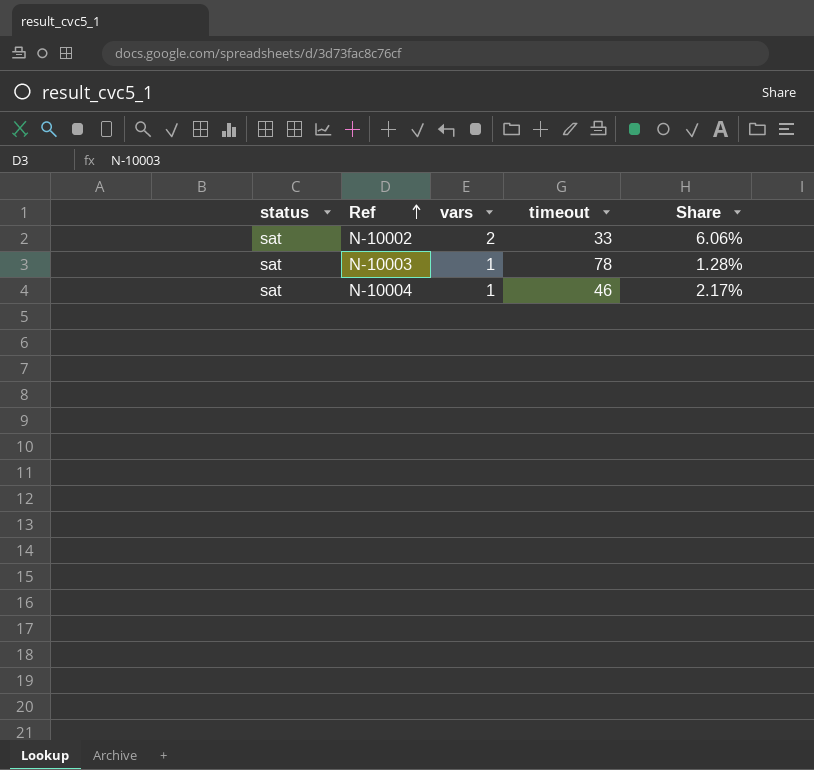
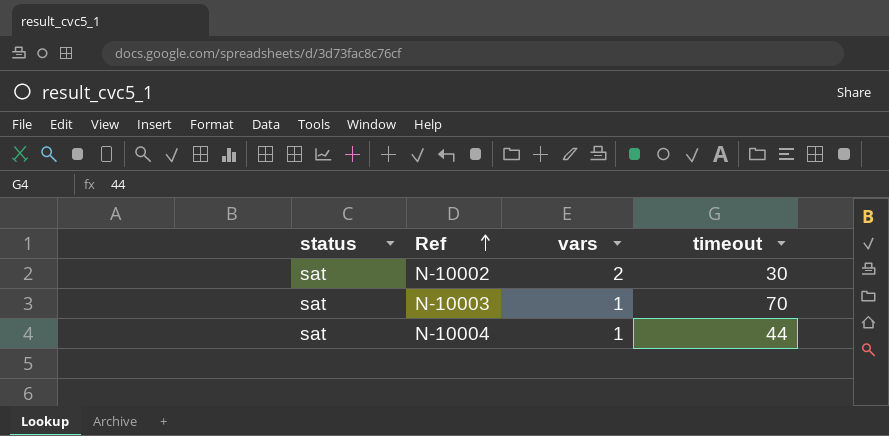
column Share | formula: [vars] / [timeout] -> none
N-10002 | timeout: 33 -> 30
N-10003 | timeout: 78 -> 70
N-10004 | timeout: 46 -> 44

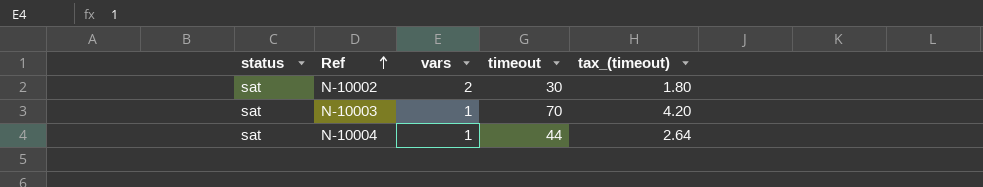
column tax_(timeout) | formula: none -> [timeout] * 0.06

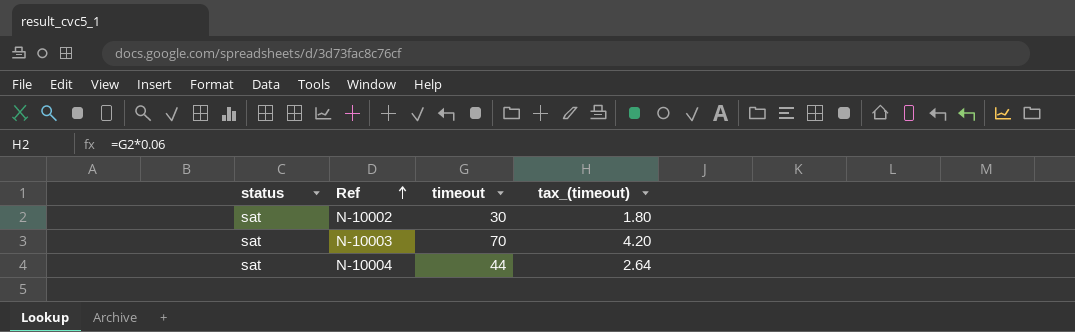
column vars | position: 3 -> none

